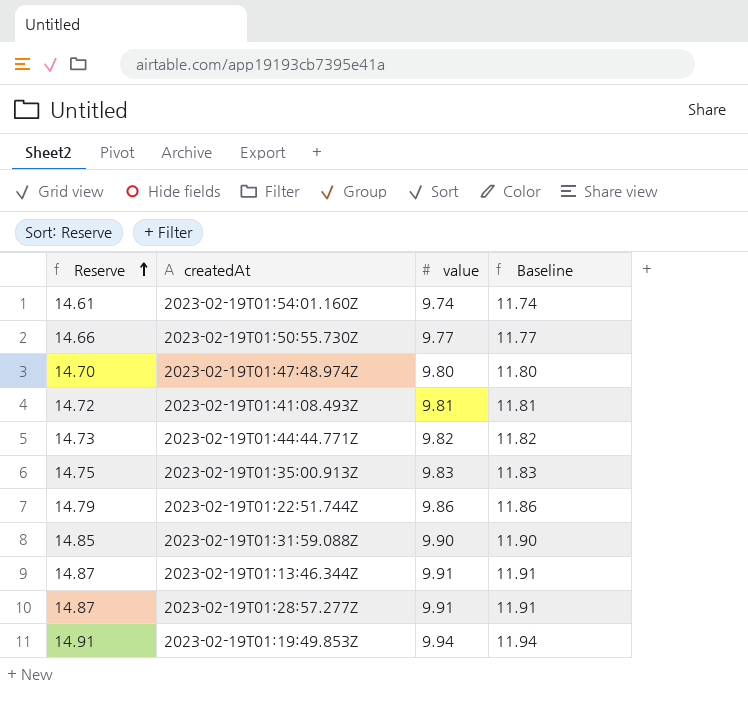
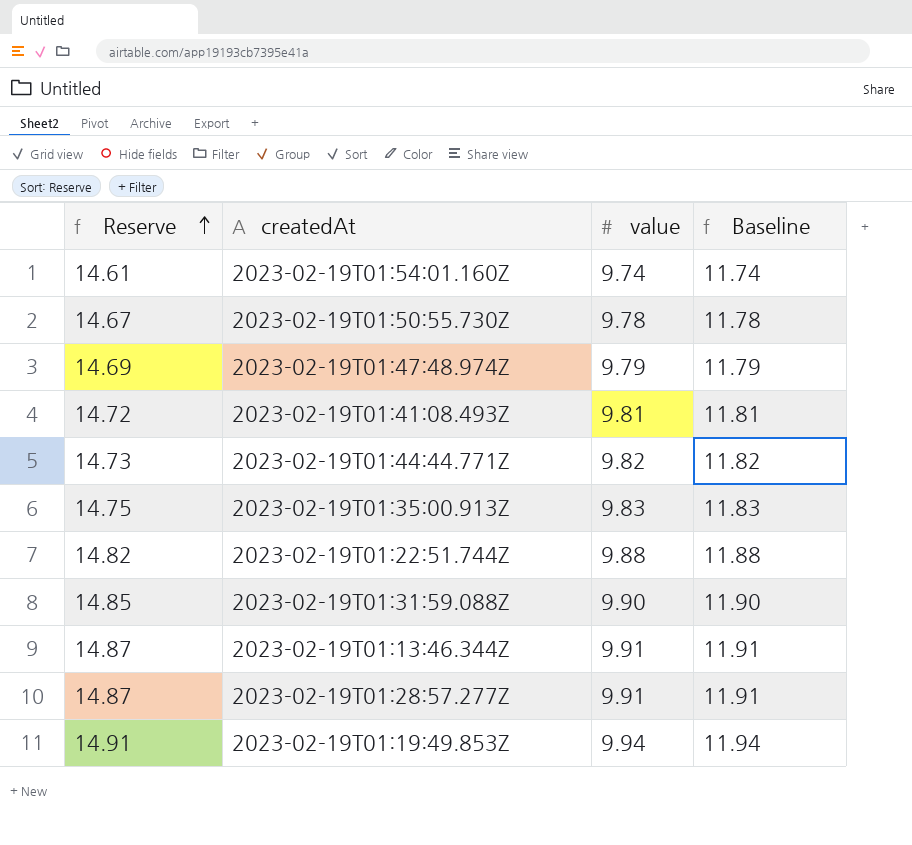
2023-02-19T01:50:55.730Z | Reserve: 14.66 -> 14.67
2023-02-19T01:50:55.730Z | value: 9.77 -> 9.78
2023-02-19T01:50:55.730Z | Baseline: 11.77 -> 11.78
2023-02-19T01:47:48.974Z | Reserve: 14.70 -> 14.69
2023-02-19T01:47:48.974Z | value: 9.80 -> 9.79
2023-02-19T01:47:48.974Z | Baseline: 11.80 -> 11.79
2023-02-19T01:22:51.744Z | Reserve: 14.79 -> 14.82
2023-02-19T01:22:51.744Z | value: 9.86 -> 9.88
2023-02-19T01:22:51.744Z | Baseline: 11.86 -> 11.88

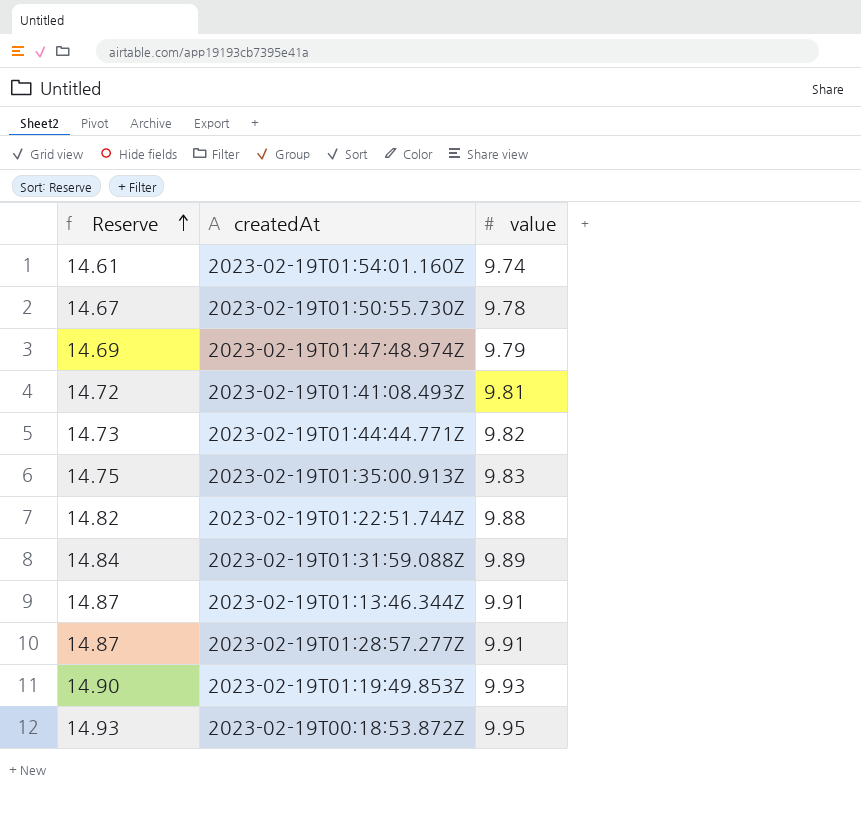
column Baseline | formula: [value] + 2 -> none
2023-02-19T01:31:59.088Z | Reserve: 14.85 -> 14.84
2023-02-19T01:31:59.088Z | value: 9.90 -> 9.89
2023-02-19T01:19:49.853Z | Reserve: 14.91 -> 14.90
2023-02-19T01:19:49.853Z | value: 9.94 -> 9.93
row 2023-02-19T00:18:53.872Z: none -> 14.93 | 9.95

